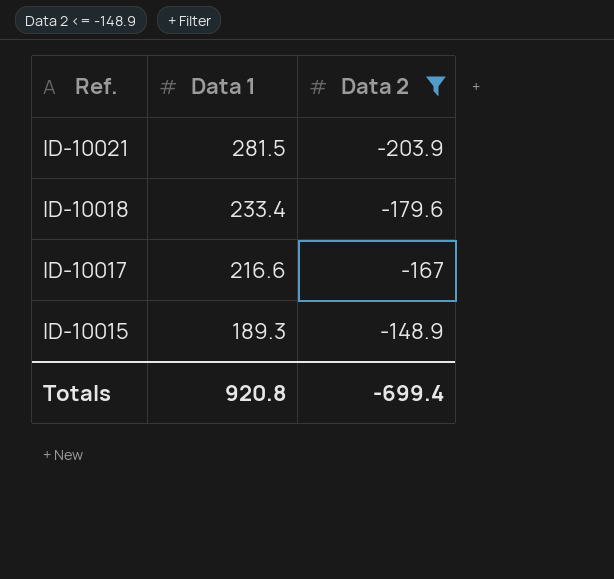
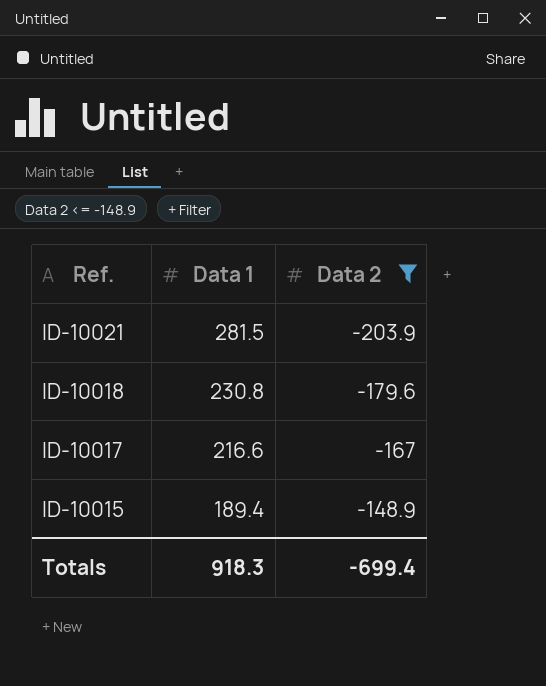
ID-10018 | Data 1: 233.4 -> 230.8
ID-10015 | Data 1: 189.3 -> 189.4
Totals | Data 1: 920.8 -> 918.3

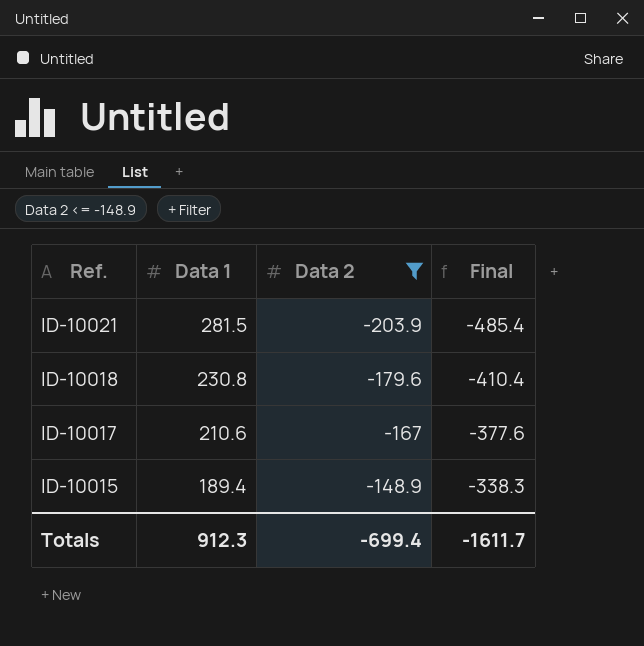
column Final | formula: none -> [Data 2] - [Data 1]
ID-10017 | Data 1: 216.6 -> 210.6
Totals | Data 1: 918.3 -> 912.3

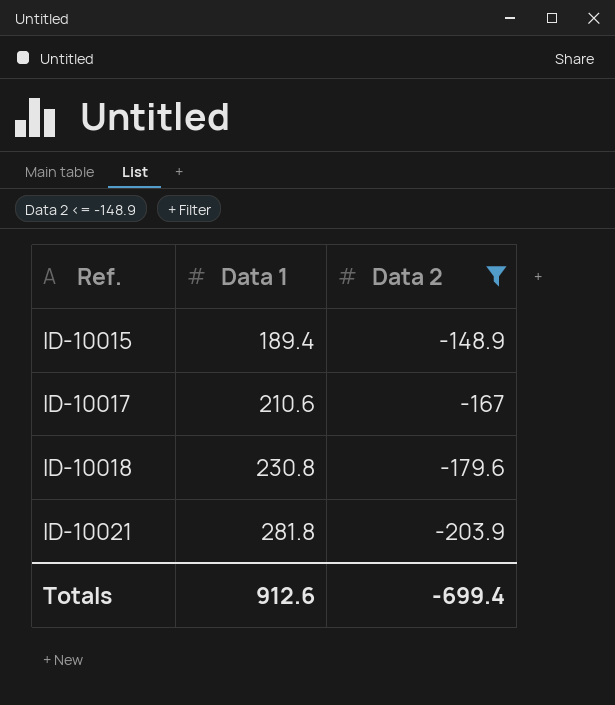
row order: Ref. descending -> Ref. ascending
column Final | formula: [Data 2] - [Data 1] -> none
ID-10021 | Data 1: 281.5 -> 281.8
Totals | Data 1: 912.3 -> 912.6

